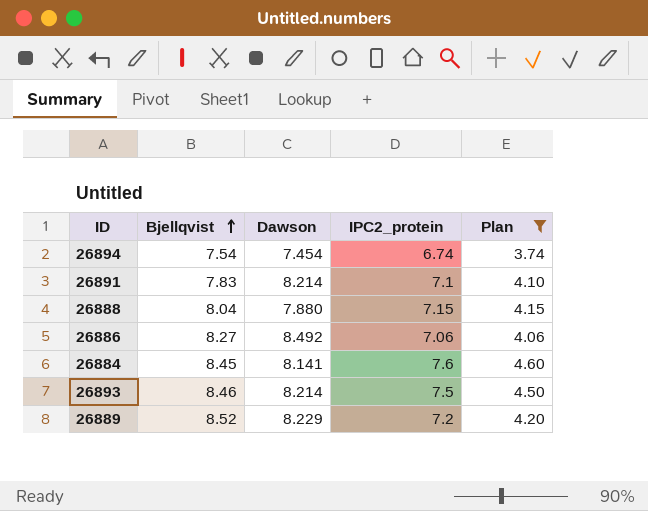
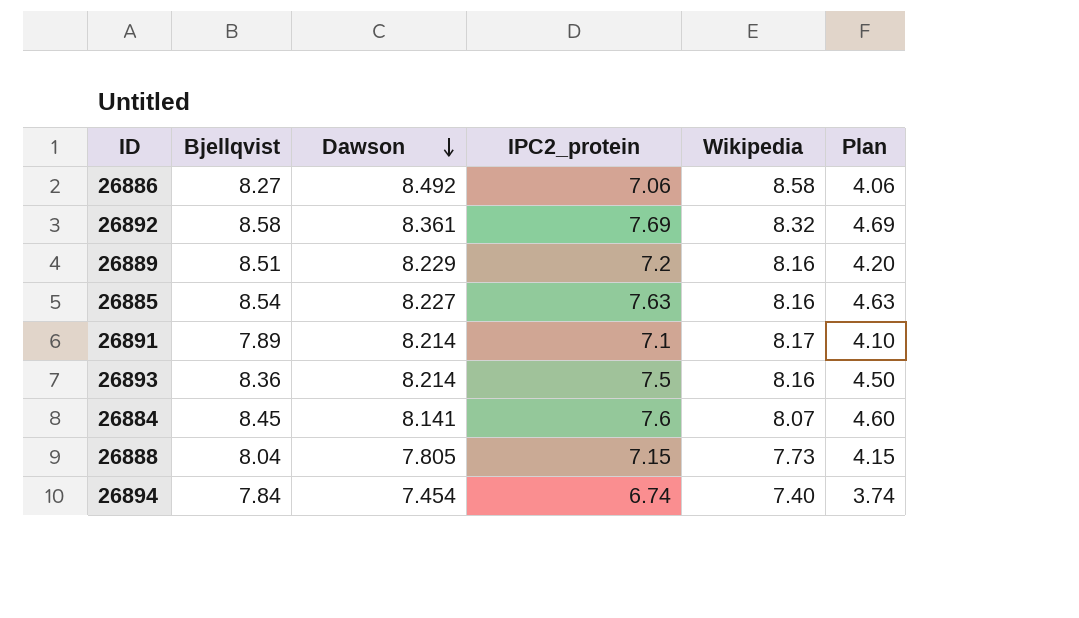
filter: Plan <= 4.60 -> none
row order: Bjellqvist ascending -> Dawson descending
column Wikipedia | position: none -> 5
26889 | Bjellqvist: 8.52 -> 8.51
26891 | Bjellqvist: 7.83 -> 7.89
26893 | Bjellqvist: 8.46 -> 8.36
26888 | Dawson: 7.880 -> 7.805
26894 | Bjellqvist: 7.54 -> 7.84

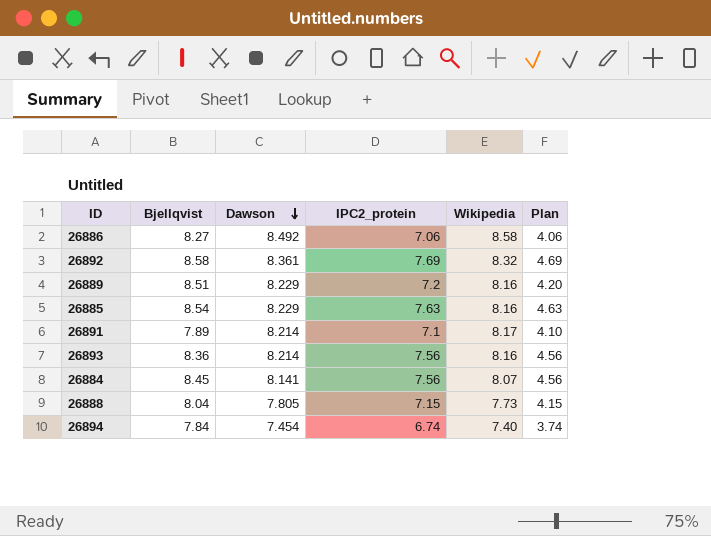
26885 | Dawson: 8.227 -> 8.229
26893 | IPC2_protein: 7.5 -> 7.56
26893 | Plan: 4.50 -> 4.56
26884 | IPC2_protein: 7.6 -> 7.56
26884 | Plan: 4.60 -> 4.56

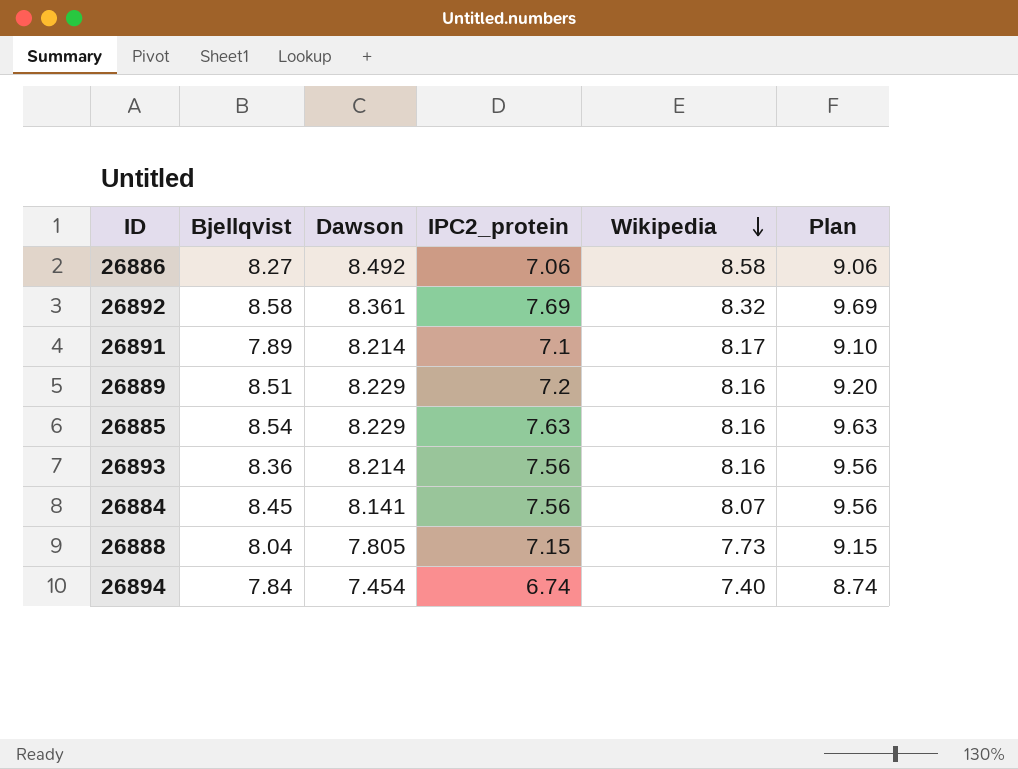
row order: Dawson descending -> Wikipedia descending
column Plan | formula: [IPC2_protein] - 3 -> [IPC2_protein] + 2

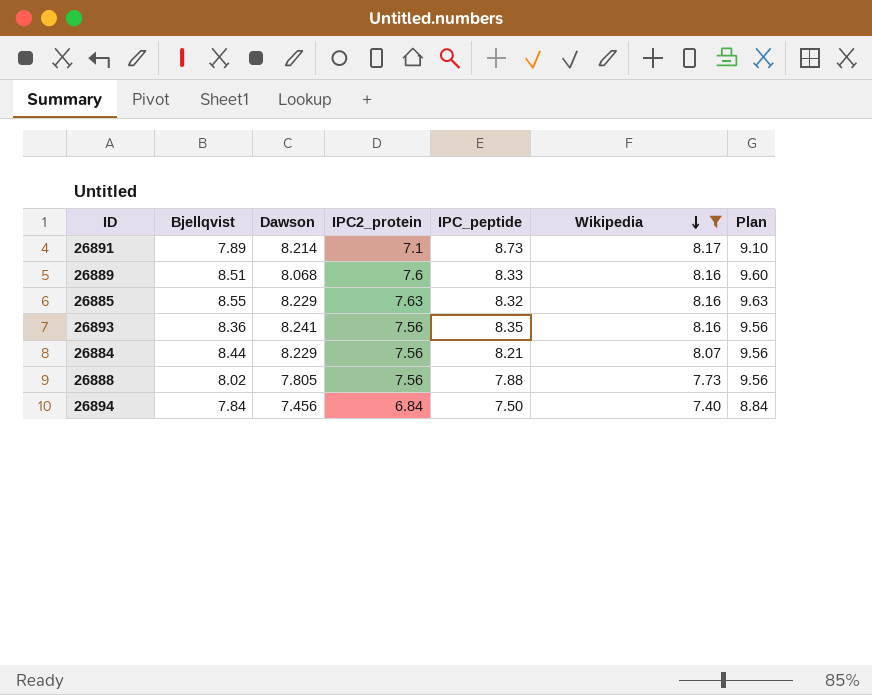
filter: none -> Wikipedia <= 8.17
column IPC_peptide | position: none -> 5
26889 | Dawson: 8.229 -> 8.068
26889 | IPC2_protein: 7.2 -> 7.6
26889 | Plan: 9.20 -> 9.60
26885 | Bjellqvist: 8.54 -> 8.55
26893 | Dawson: 8.214 -> 8.241
26884 | Bjellqvist: 8.45 -> 8.44
26884 | Dawson: 8.141 -> 8.229
26888 | Bjellqvist: 8.04 -> 8.02
26888 | IPC2_protein: 7.15 -> 7.56
26888 | Plan: 9.15 -> 9.56
26894 | Dawson: 7.454 -> 7.456
26894 | IPC2_protein: 6.74 -> 6.84
26894 | Plan: 8.74 -> 8.84

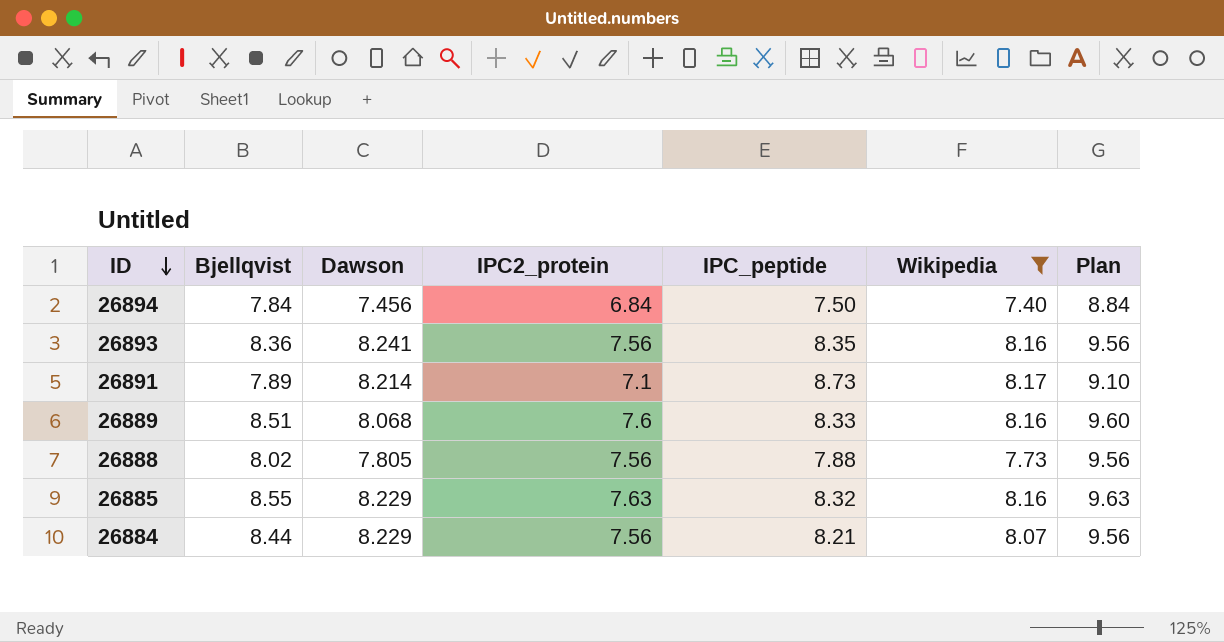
row order: Wikipedia descending -> ID descending

